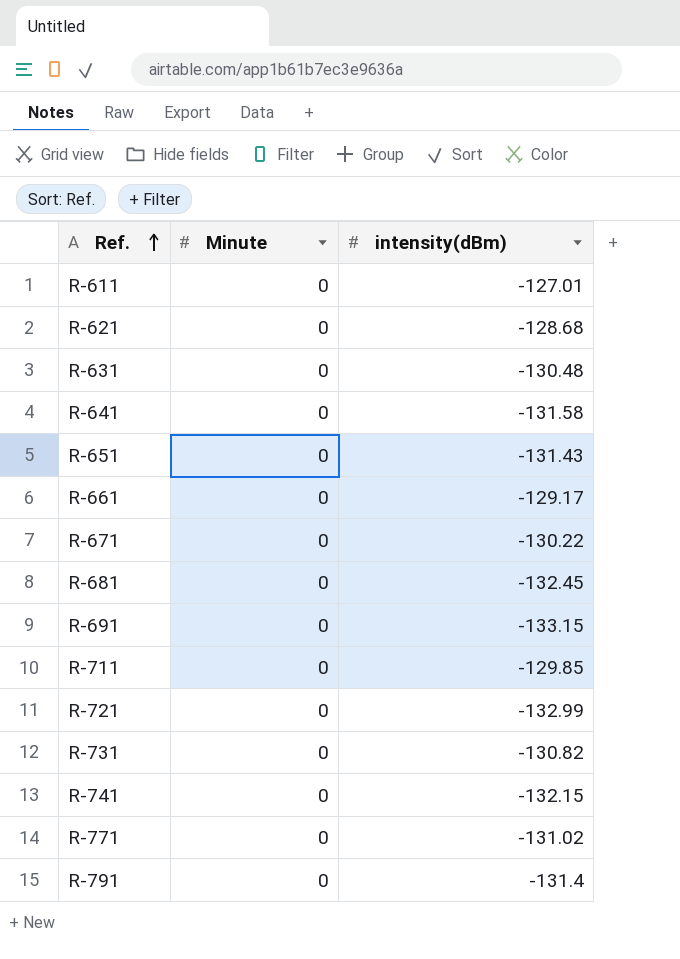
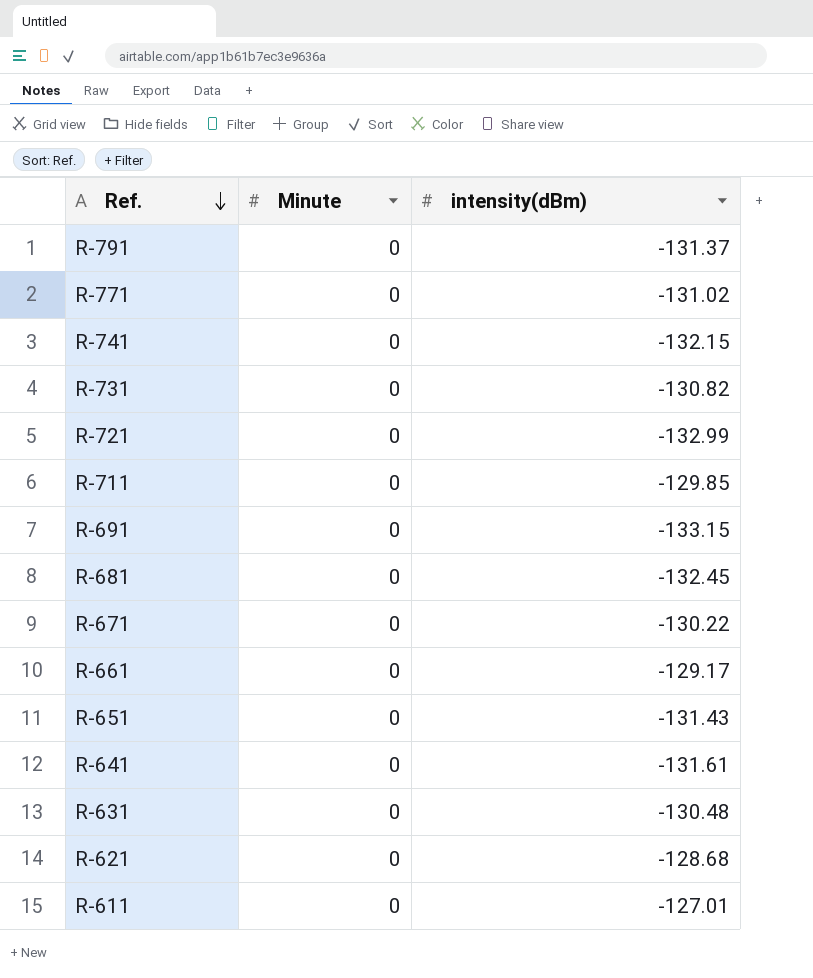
row order: Ref. ascending -> Ref. descending
R-791 | intensity(dBm): -131.4 -> -131.37
R-641 | intensity(dBm): -131.58 -> -131.61

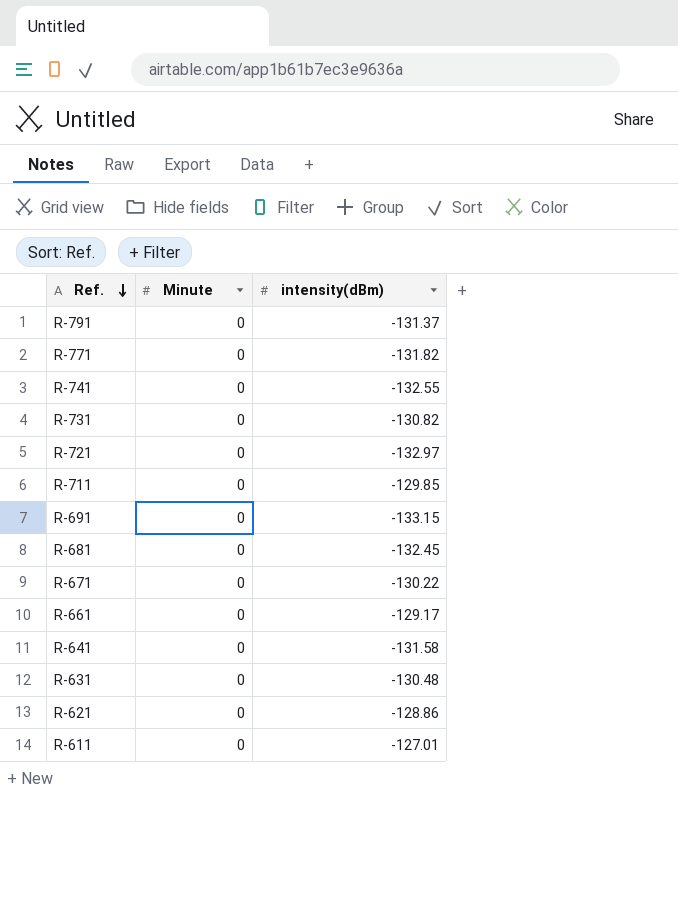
row R-651: 0 | -131.43 -> none
R-771 | intensity(dBm): -131.02 -> -131.82
R-741 | intensity(dBm): -132.15 -> -132.55
R-721 | intensity(dBm): -132.99 -> -132.97
R-641 | intensity(dBm): -131.61 -> -131.58
R-621 | intensity(dBm): -128.68 -> -128.86

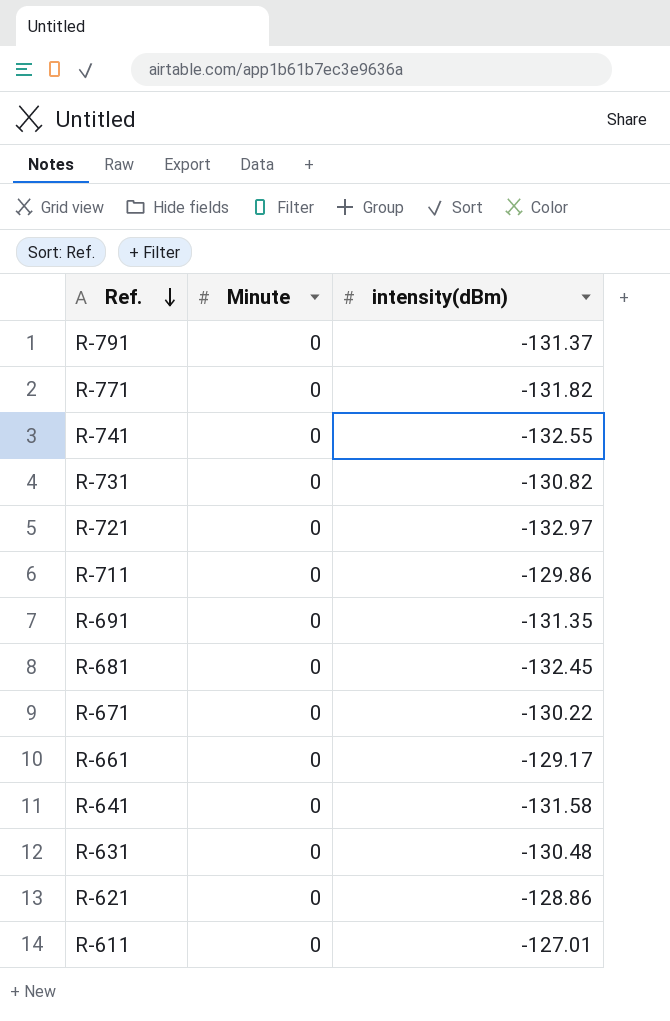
R-711 | intensity(dBm): -129.85 -> -129.86
R-691 | intensity(dBm): -133.15 -> -131.35

